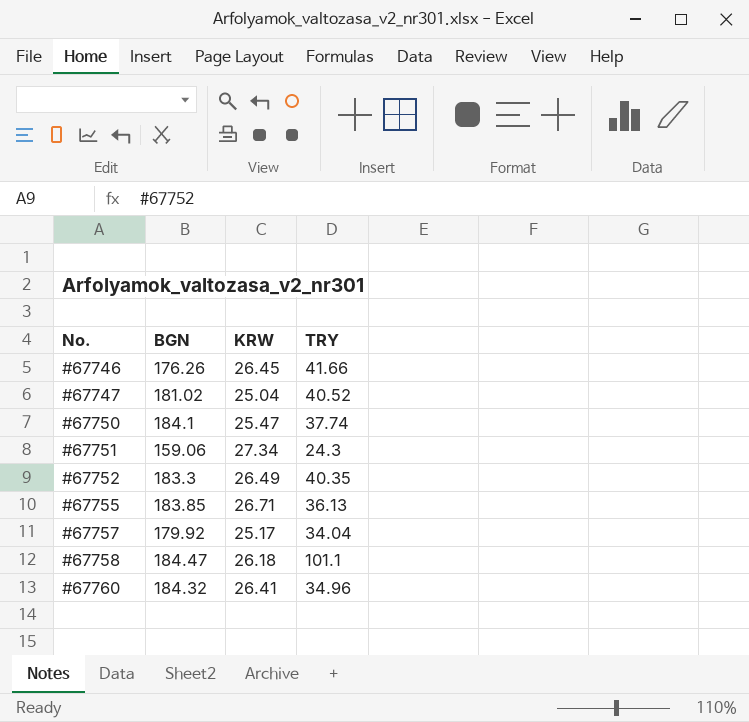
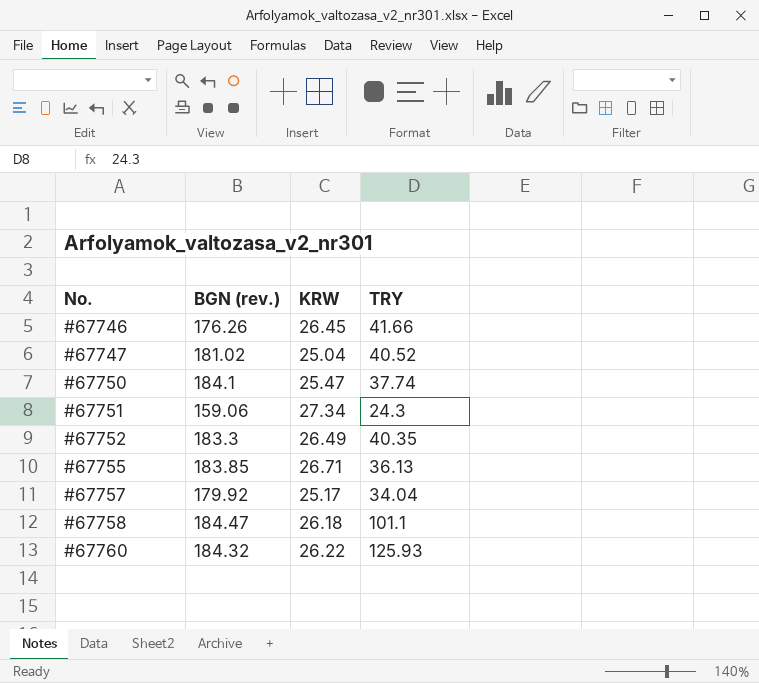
column name: BGN -> BGN (rev.)
#67760 | KRW: 26.41 -> 26.22
#67760 | TRY: 34.96 -> 125.93

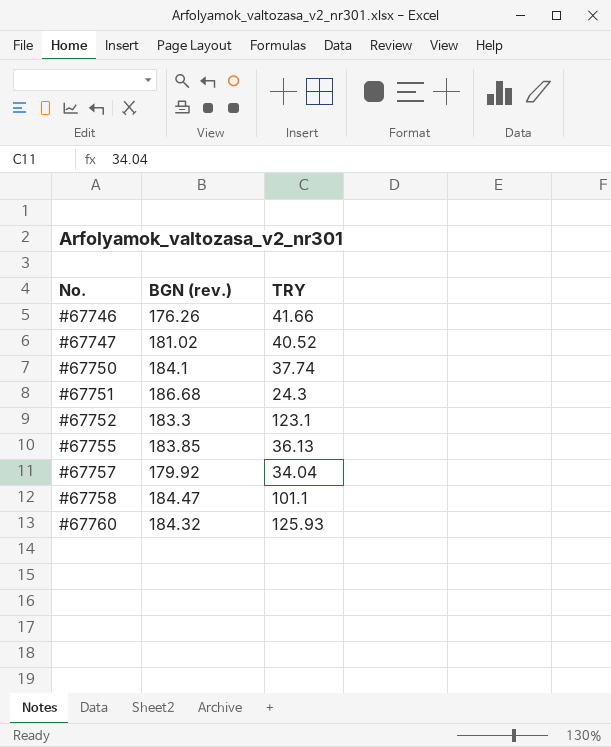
column KRW | position: 3 -> none
#67751 | BGN (rev.): 159.06 -> 186.68
#67752 | TRY: 40.35 -> 123.1

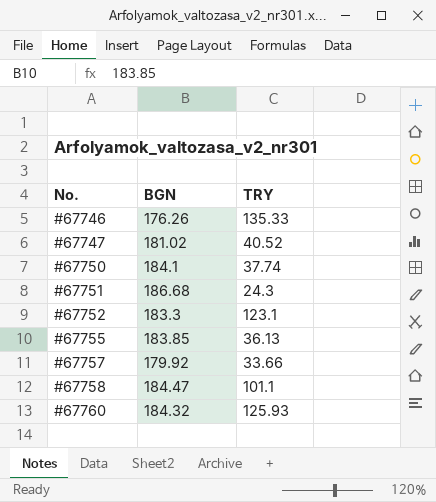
column name: BGN (rev.) -> BGN
#67746 | TRY: 41.66 -> 135.33
#67757 | TRY: 34.04 -> 33.66

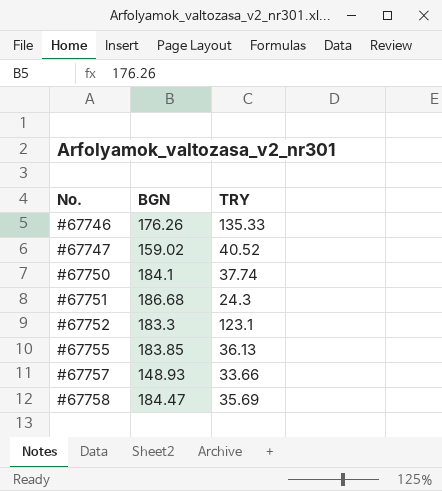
row #67760: 184.32 | 125.93 -> none
#67747 | BGN: 181.02 -> 159.02
#67757 | BGN: 179.92 -> 148.93
#67758 | TRY: 101.1 -> 35.69

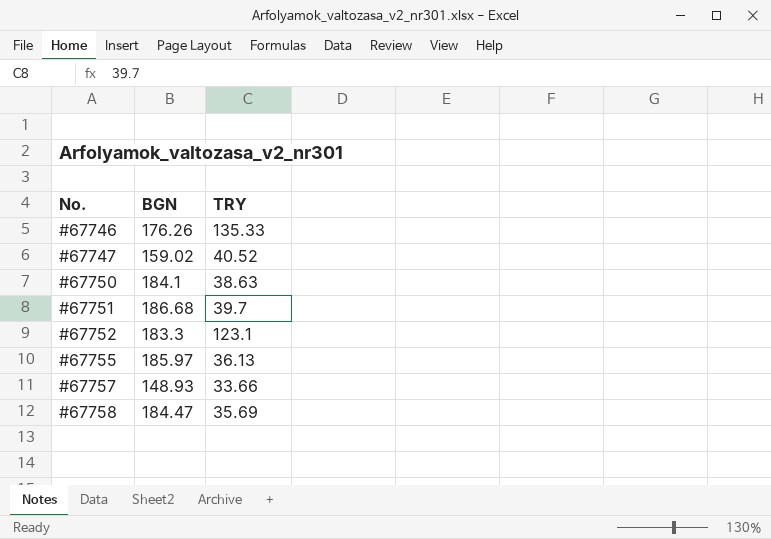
#67750 | TRY: 37.74 -> 38.63
#67751 | TRY: 24.3 -> 39.7
#67755 | BGN: 183.85 -> 185.97

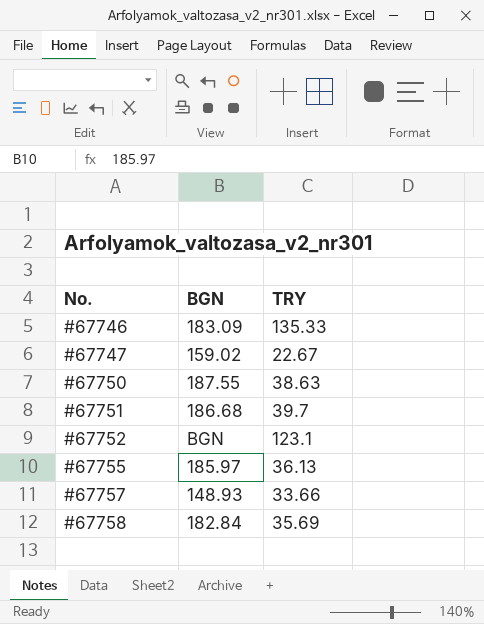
#67746 | BGN: 176.26 -> 183.09
#67747 | TRY: 40.52 -> 22.67
#67750 | BGN: 184.1 -> 187.55
#67752 | BGN: 183.3 -> BGN
#67758 | BGN: 184.47 -> 182.84

